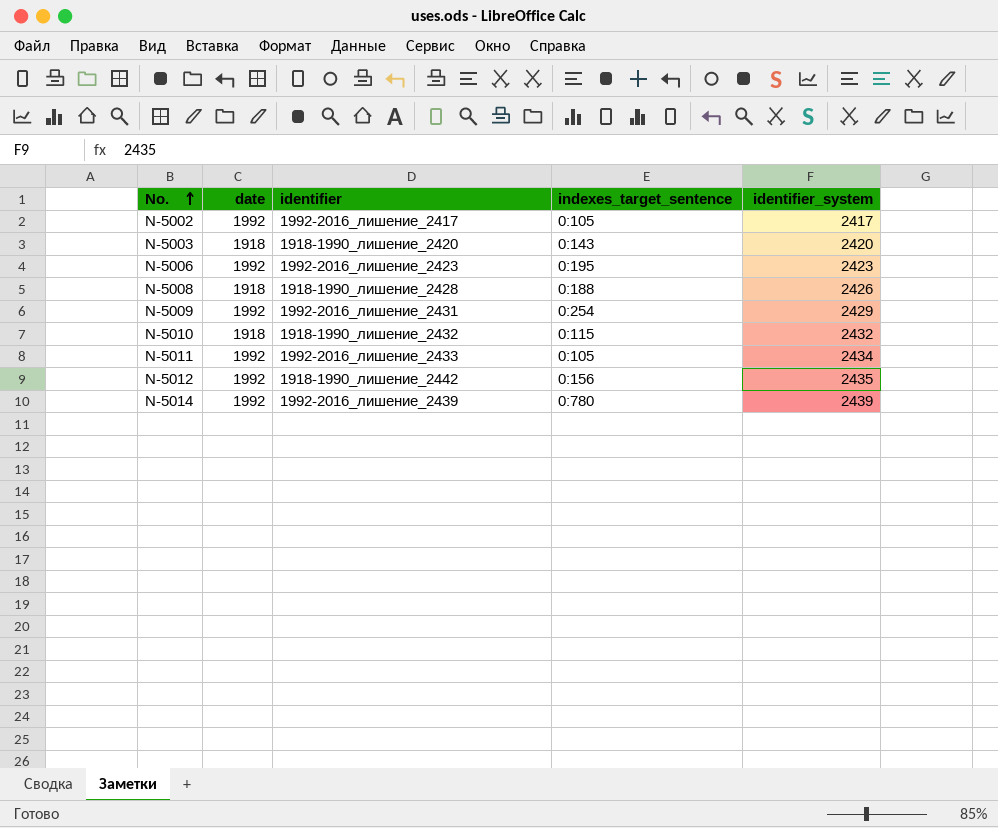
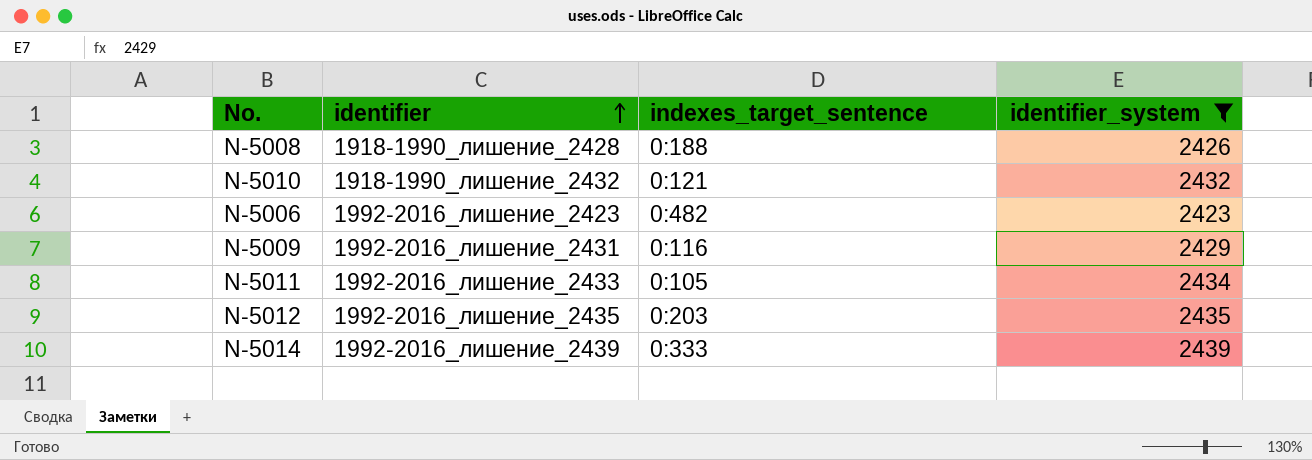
filter: none -> identifier_system >= 2423
row order: No. ascending -> identifier ascending
column date | position: 2 -> none
N-5010 | indexes_target_sentence: 0:115 -> 0:121
N-5006 | indexes_target_sentence: 0:195 -> 0:482
N-5009 | indexes_target_sentence: 0:254 -> 0:116
N-5012 | identifier: 1918-1990_лишение_2442 -> 1992-2016_лишение_2435
N-5012 | indexes_target_sentence: 0:156 -> 0:203
N-5014 | indexes_target_sentence: 0:780 -> 0:333

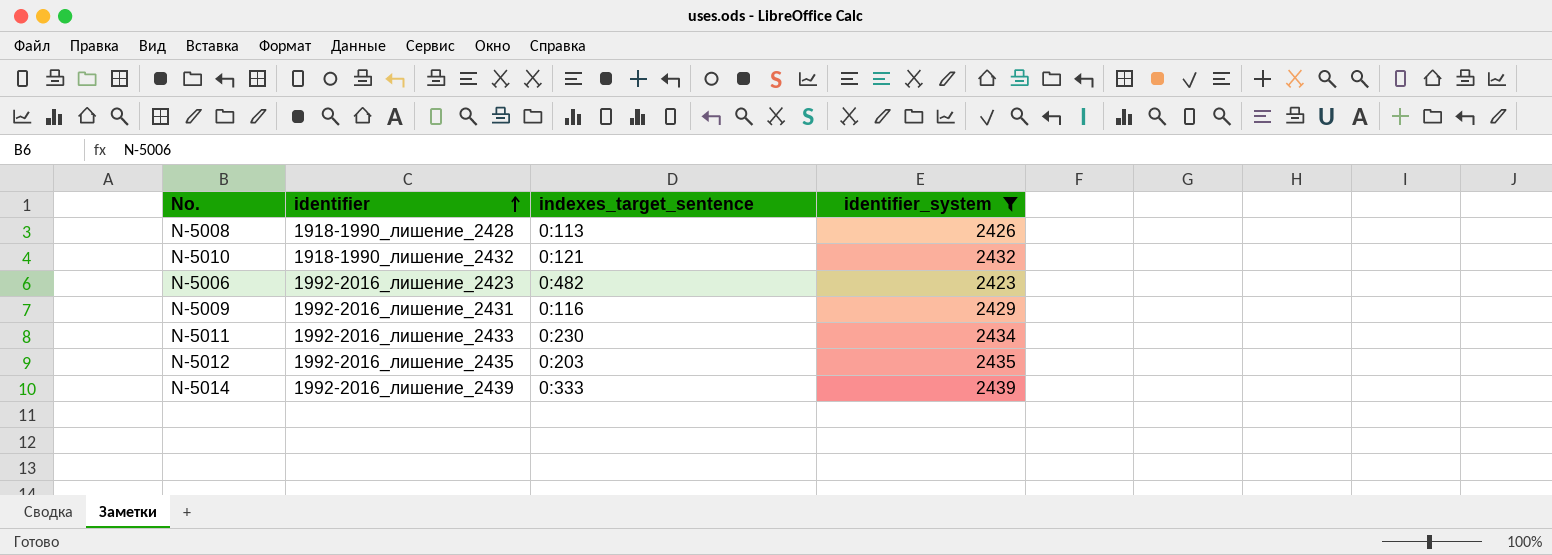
N-5008 | indexes_target_sentence: 0:188 -> 0:113
N-5011 | indexes_target_sentence: 0:105 -> 0:230

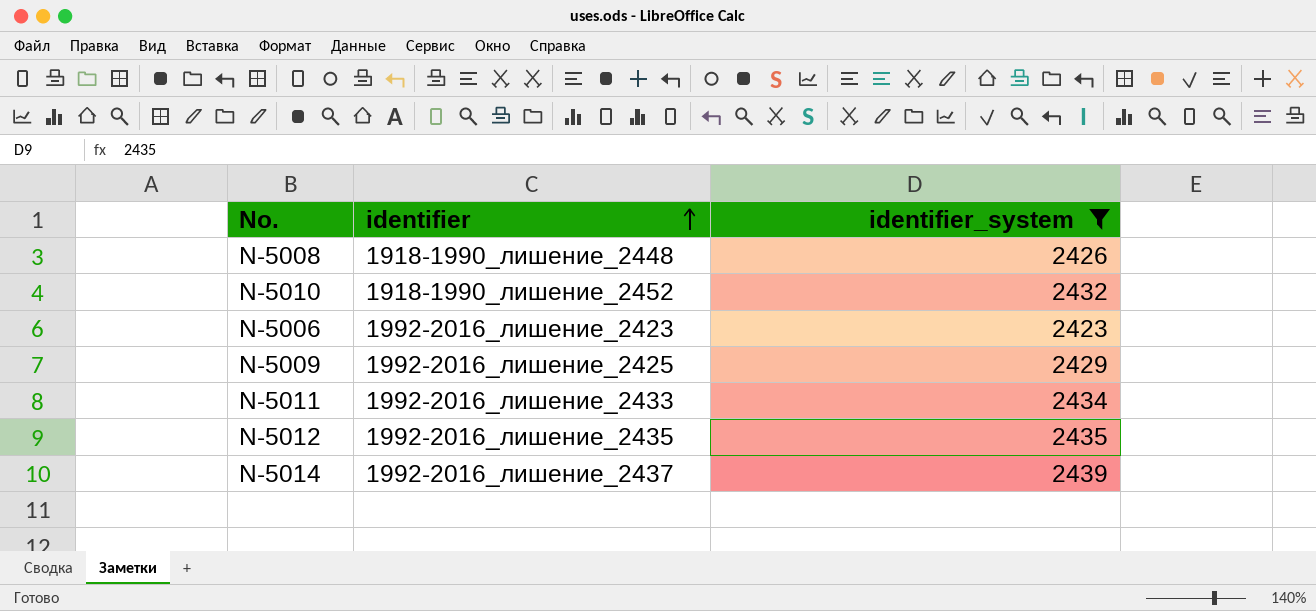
column indexes_target_sentence | position: 3 -> none
N-5008 | identifier: 1918-1990_лишение_2428 -> 1918-1990_лишение_2448
N-5010 | identifier: 1918-1990_лишение_2432 -> 1918-1990_лишение_2452
N-5009 | identifier: 1992-2016_лишение_2431 -> 1992-2016_лишение_2425
N-5014 | identifier: 1992-2016_лишение_2439 -> 1992-2016_лишение_2437

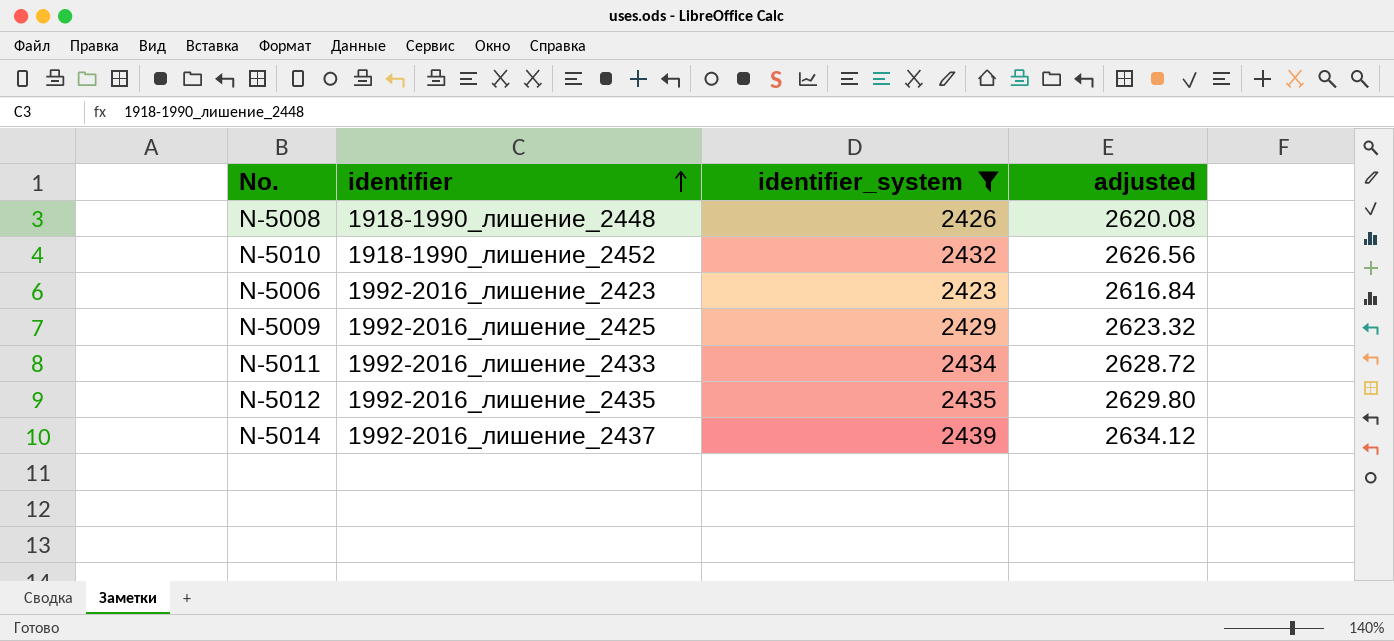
column adjusted | formula: none -> [identifier_system] * 1.08

